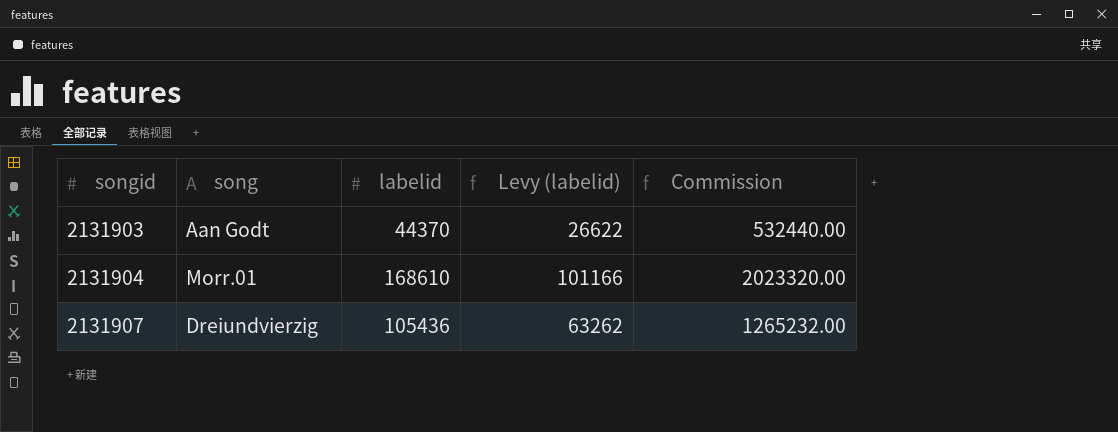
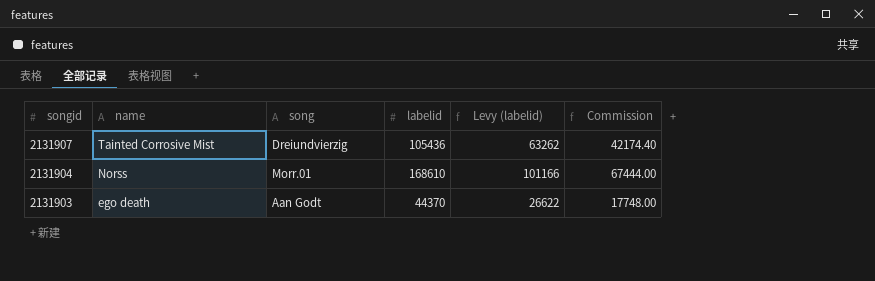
row order: songid ascending -> songid descending
column name | position: none -> 2
column Commission | formula: [labelid] * 12 -> [labelid] * 0.4

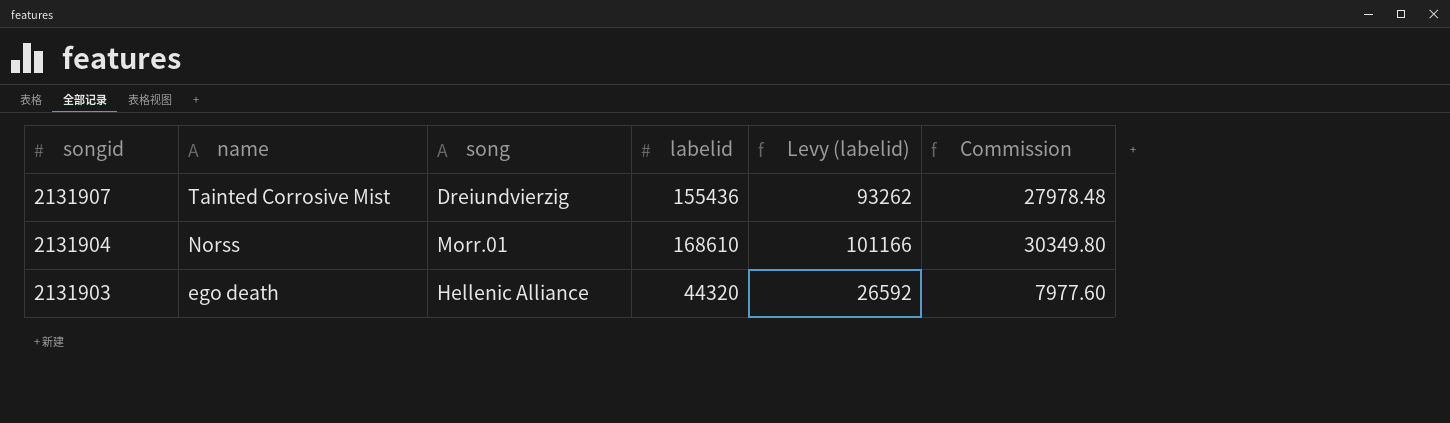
column Commission | formula: [labelid] * 0.4 -> [labelid] * 0.18
2131907 | labelid: 105436 -> 155436
2131907 | Levy (labelid): 63262 -> 93262
2131903 | song: Aan Godt -> Hellenic Alliance
2131903 | labelid: 44370 -> 44320
2131903 | Levy (labelid): 26622 -> 26592

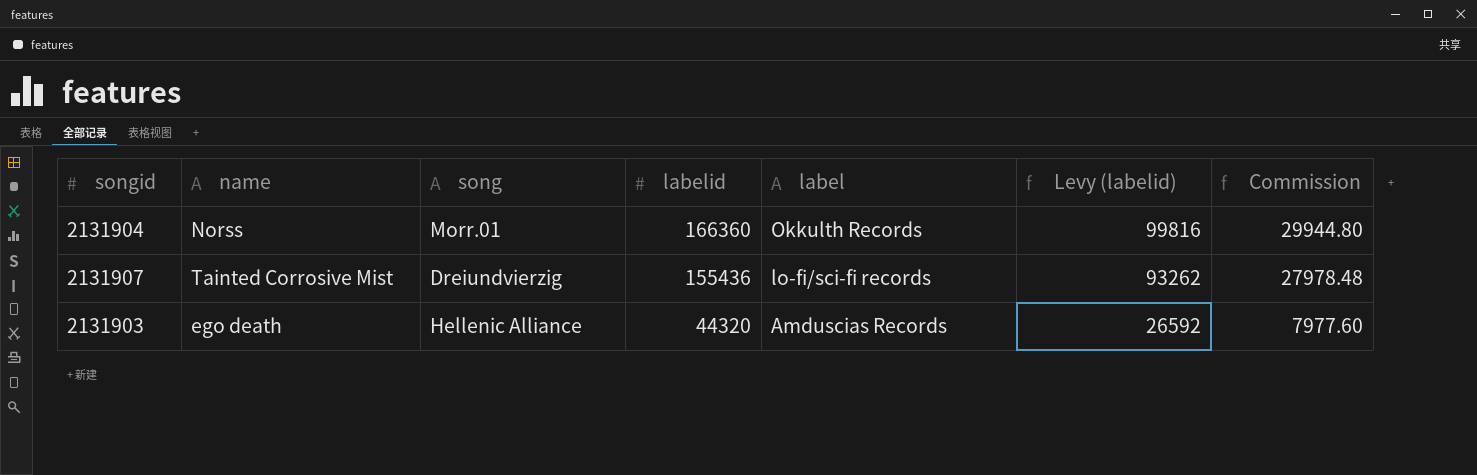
row order: songid descending -> labelid descending
column label | position: none -> 5
2131904 | labelid: 168610 -> 166360
2131904 | Levy (labelid): 101166 -> 99816
2131904 | Commission: 30349.80 -> 29944.80

